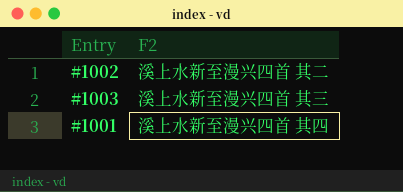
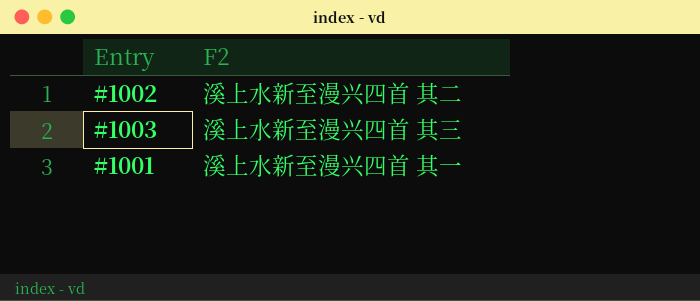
#1001 | F2: 溪上水新至漫兴四首 其四 -> 溪上水新至漫兴四首 其一

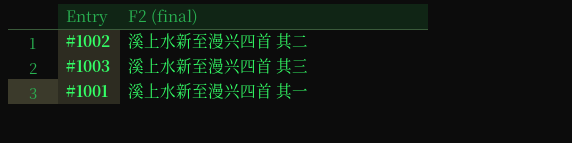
column name: F2 -> F2 (final)

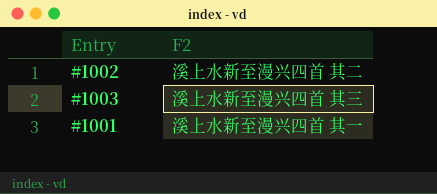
column name: F2 (final) -> F2

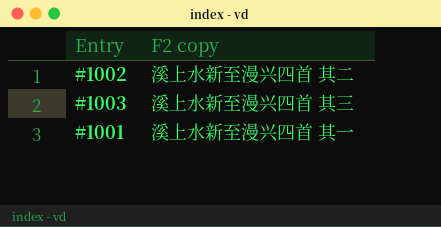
column name: F2 -> F2 copy

